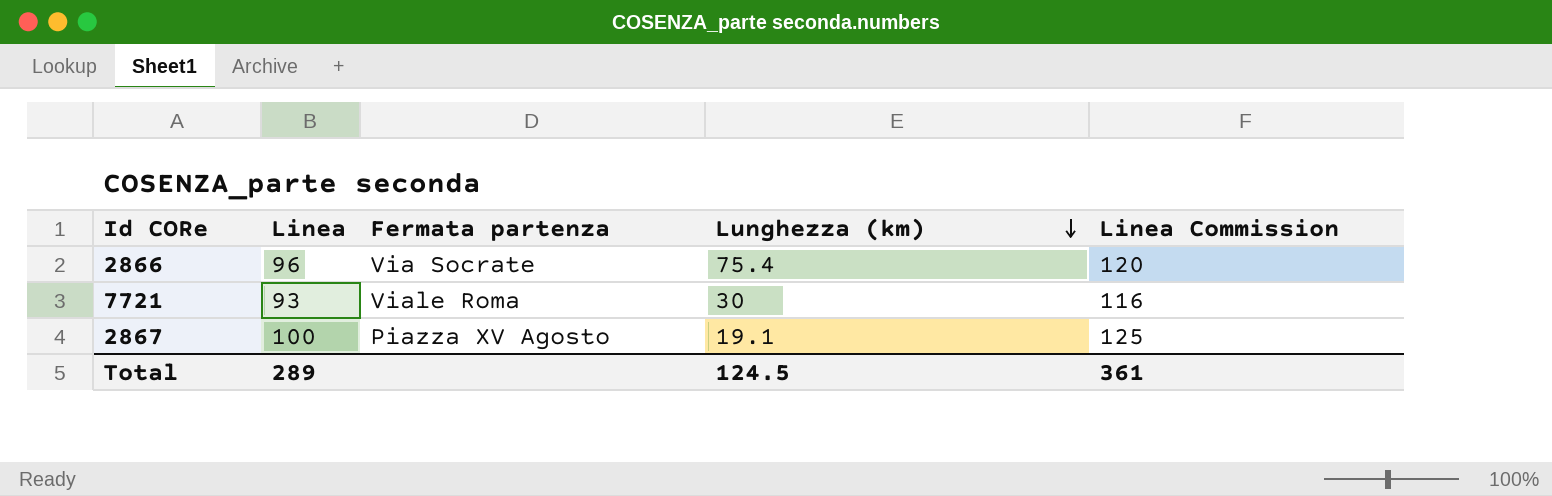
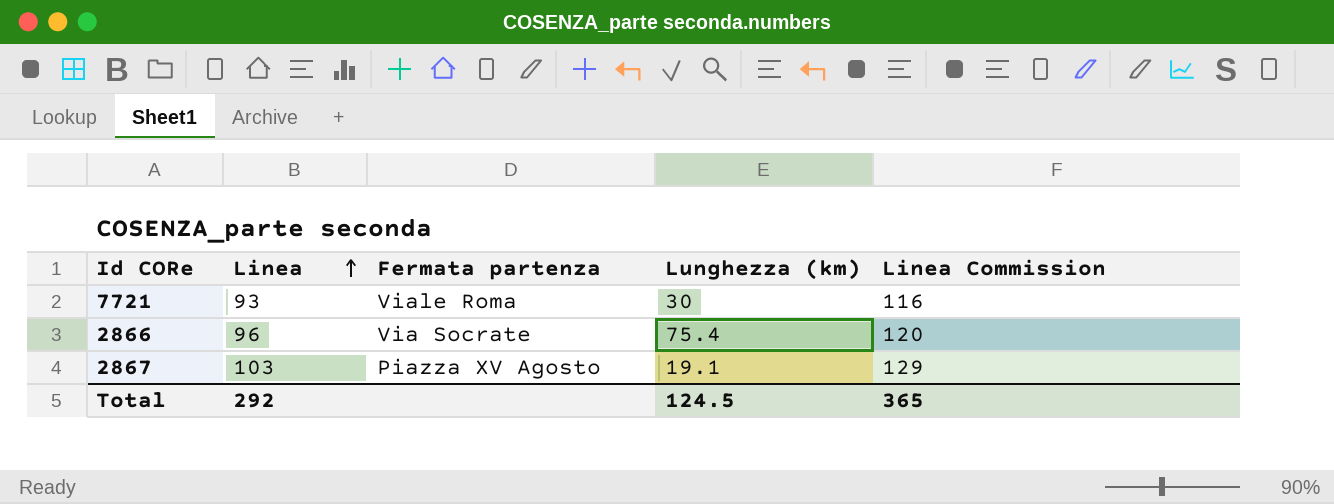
row order: Lunghezza (km) descending -> Linea ascending
2867 | Linea: 100 -> 103
2867 | Linea Commission: 125 -> 129
Total | Linea: 289 -> 292
Total | Linea Commission: 361 -> 365

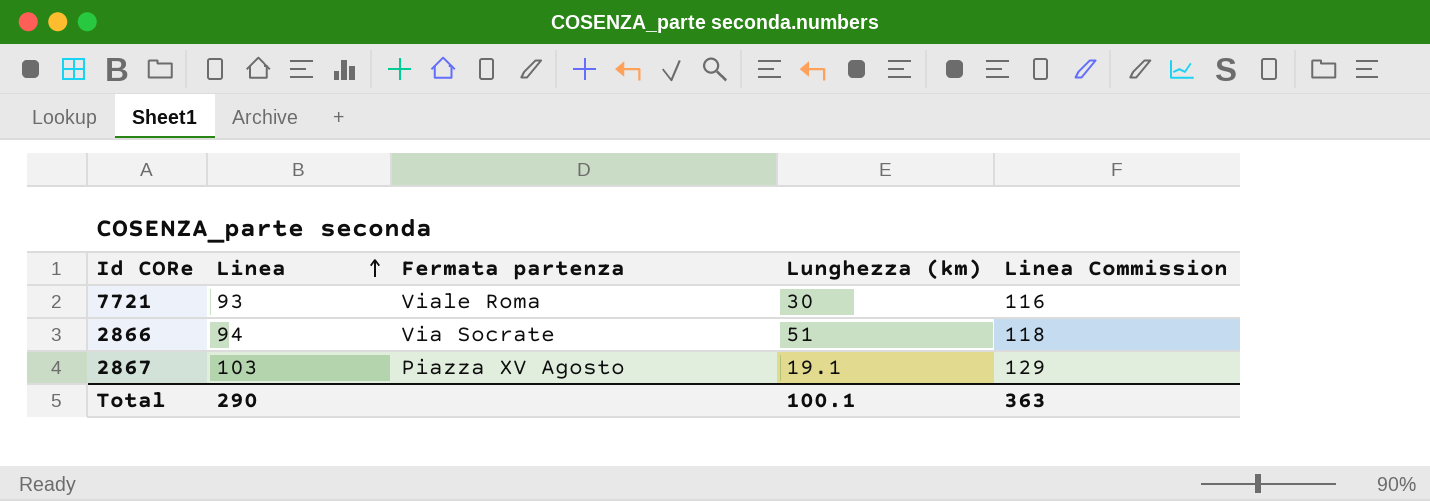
2866 | Linea: 96 -> 94
2866 | Lunghezza (km): 75.4 -> 51
2866 | Linea Commission: 120 -> 118
Total | Linea: 292 -> 290
Total | Lunghezza (km): 124.5 -> 100.1
Total | Linea Commission: 365 -> 363

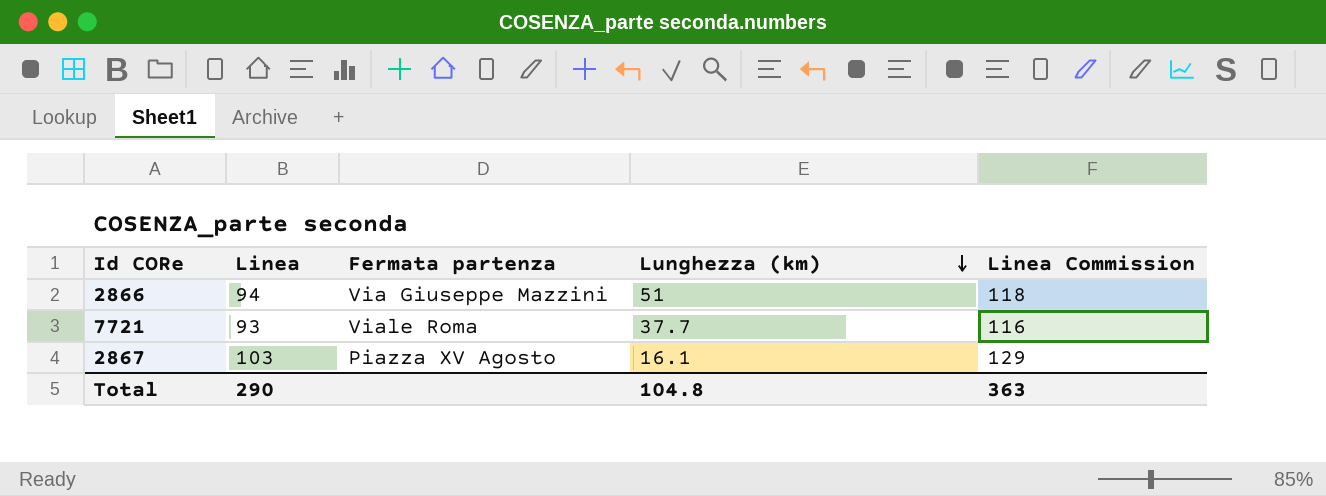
row order: Linea ascending -> Lunghezza (km) descending
2866 | Fermata partenza: Via Socrate -> Via Giuseppe Mazzini
7721 | Lunghezza (km): 30 -> 37.7
2867 | Lunghezza (km): 19.1 -> 16.1
Total | Lunghezza (km): 100.1 -> 104.8

